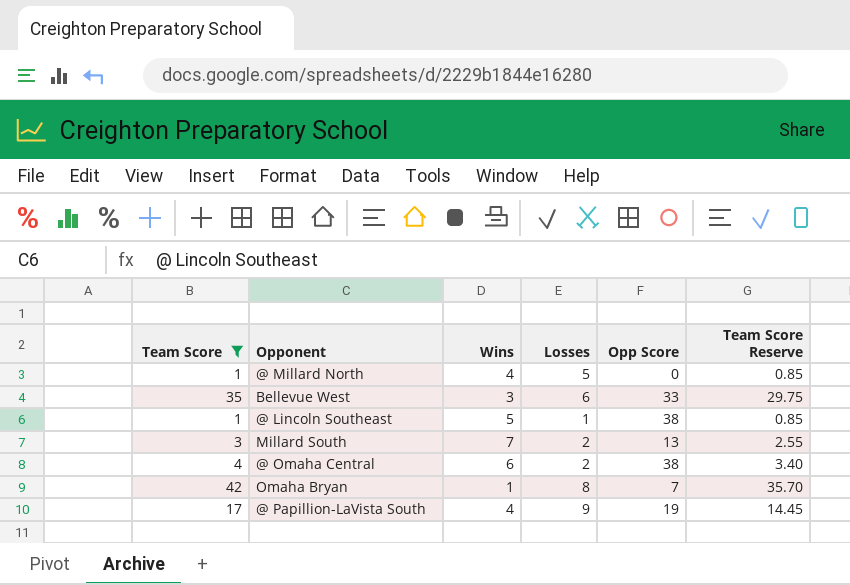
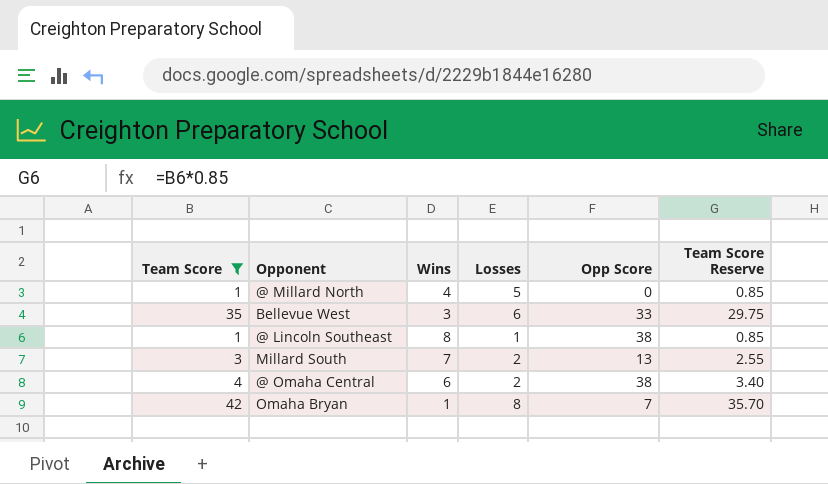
row @ Papillion-LaVista South: 17 | 4 | 9 | 19 | 14.45 -> none
@ Lincoln Southeast | Wins: 5 -> 8

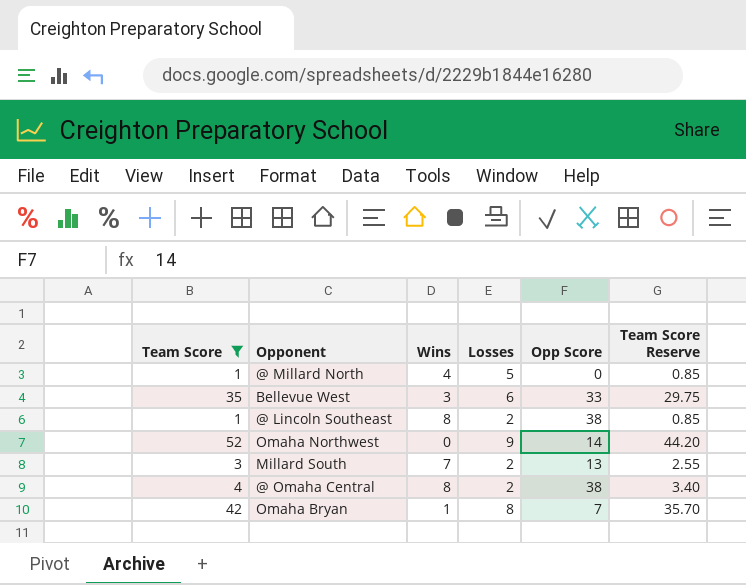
@ Lincoln Southeast | Losses: 1 -> 2
row Omaha Northwest: none -> 52 | 0 | 9 | 14 | 44.20
@ Omaha Central | Wins: 6 -> 8

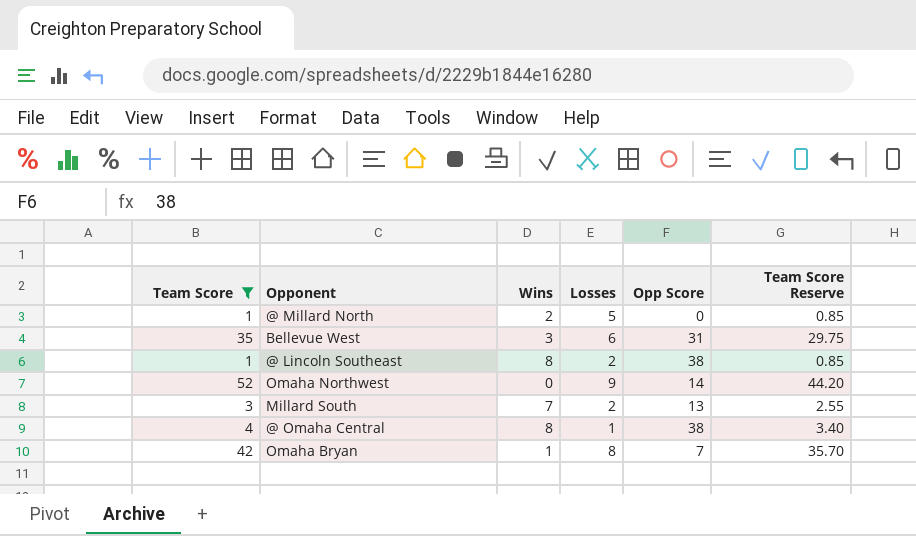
@ Millard North | Wins: 4 -> 2
Bellevue West | Opp Score: 33 -> 31
@ Omaha Central | Losses: 2 -> 1

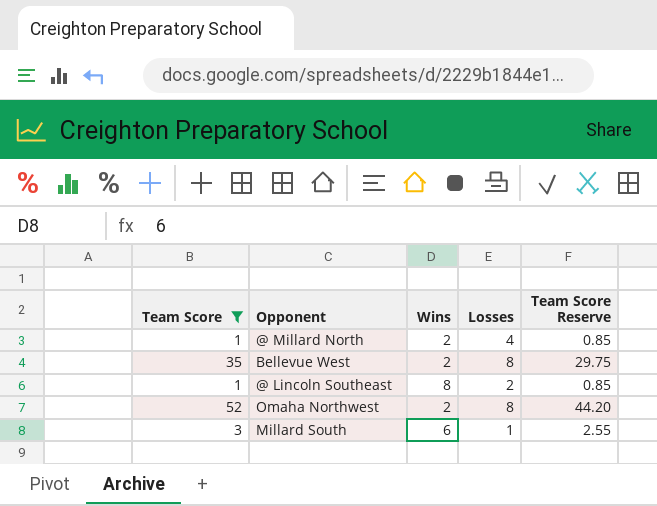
column Opp Score | position: 5 -> none
row @ Omaha Central: 4 | 8 | 1 | 38 | 3.40 -> none
row Omaha Bryan: 42 | 1 | 8 | 7 | 35.70 -> none
@ Millard North | Losses: 5 -> 4
Bellevue West | Wins: 3 -> 2
Bellevue West | Losses: 6 -> 8
Omaha Northwest | Wins: 0 -> 2
Omaha Northwest | Losses: 9 -> 8
Millard South | Wins: 7 -> 6
Millard South | Losses: 2 -> 1

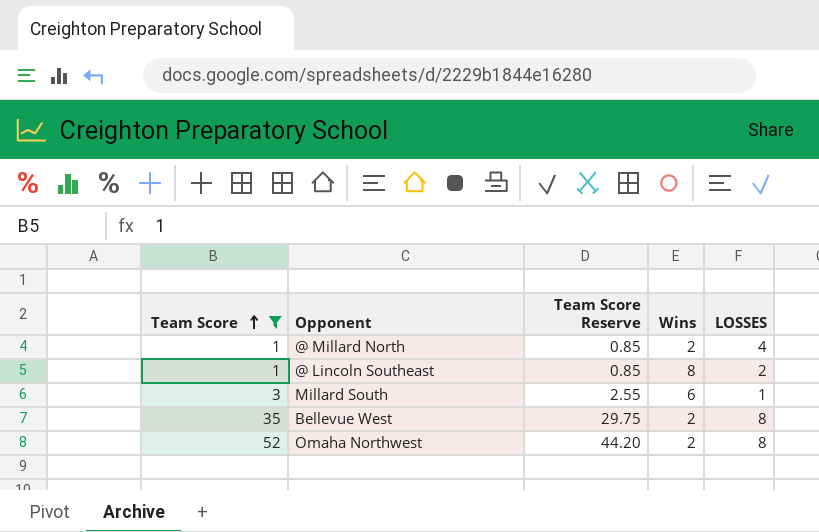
row order: none -> Team Score ascending
column Team Score Reserve | position: 5 -> 3
column name: Losses -> LOSSES

